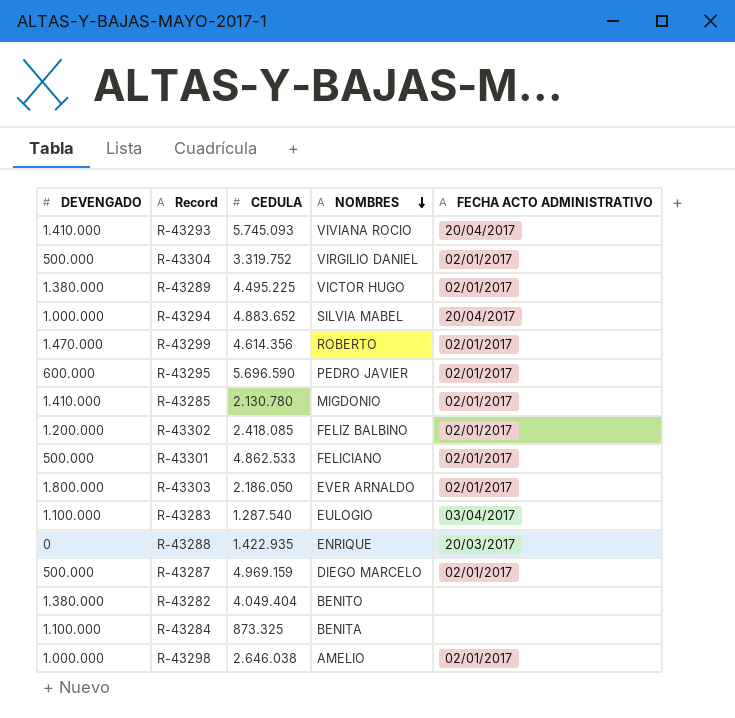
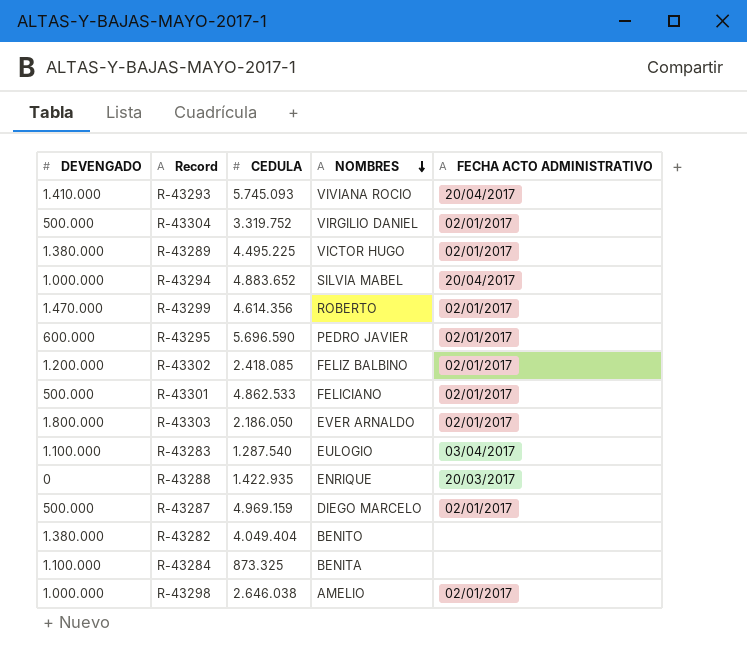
row R-43285: 1.410.000 | 2.130.780 | MIGDONIO | 02/01/2017 -> none

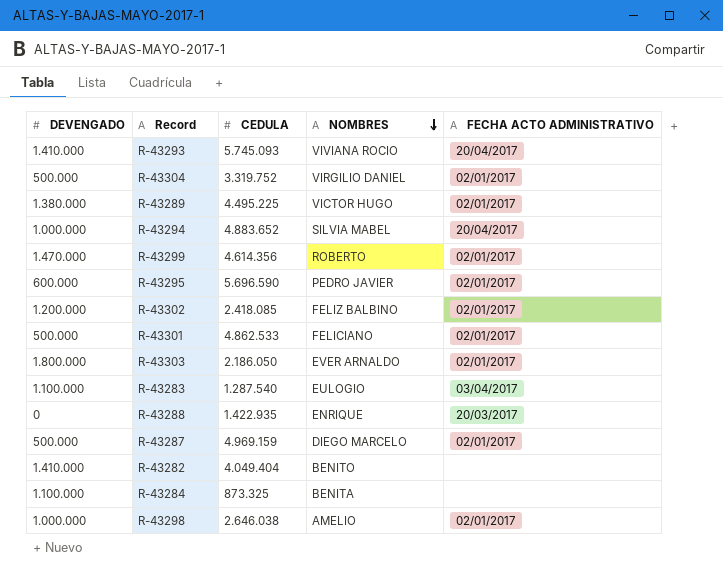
R-43282 | DEVENGADO: 1.380.000 -> 1.410.000

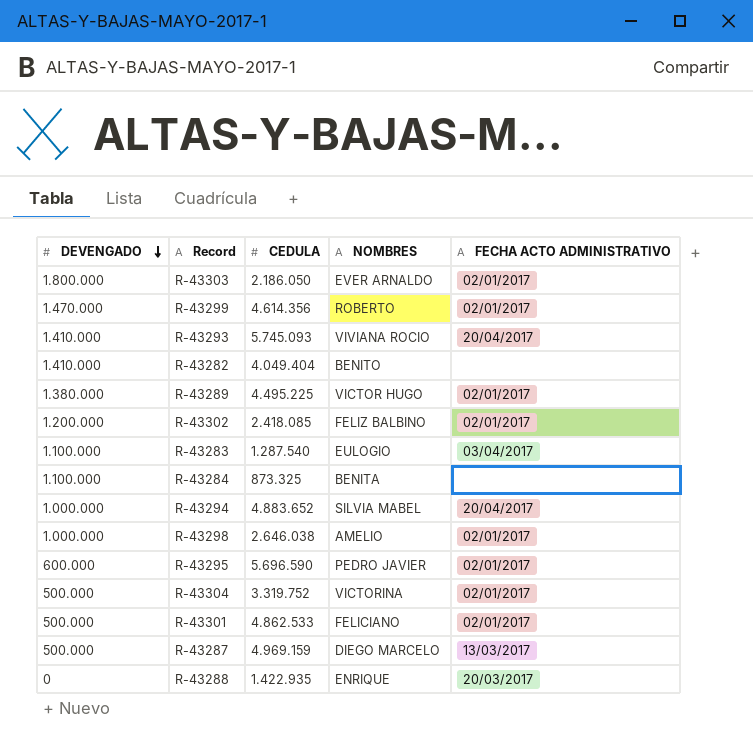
row order: NOMBRES descending -> DEVENGADO descending
R-43304 | NOMBRES: VIRGILIO DANIEL -> VICTORINA
R-43287 | FECHA ACTO ADMINISTRATIVO: 02/01/2017 -> 13/03/2017

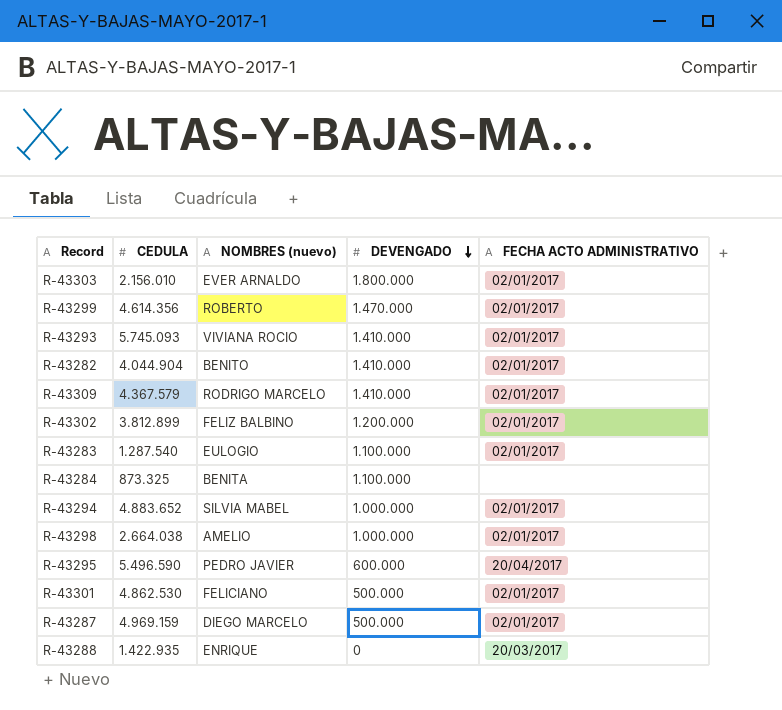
column name: NOMBRES -> NOMBRES (nuevo)
column DEVENGADO | position: 1 -> 4
row R-43289: 1.380.000 | 4.495.225 | VICTOR HUGO | 02/01/2017 -> none
row R-43304: 500.000 | 3.319.752 | VICTORINA | 02/01/2017 -> none
R-43303 | CEDULA: 2.186.050 -> 2.156.010
R-43293 | FECHA ACTO ADMINISTRATIVO: 20/04/2017 -> 02/01/2017
R-43282 | CEDULA: 4.049.404 -> 4.044.904
R-43282 | FECHA ACTO ADMINISTRATIVO: none -> 02/01/2017
row R-43309: none -> 4.367.579 | RODRIGO MARCELO | 1.410.000 | 02/01/2017
R-43302 | CEDULA: 2.418.085 -> 3.812.899
R-43283 | FECHA ACTO ADMINISTRATIVO: 03/04/2017 -> 02/01/2017
R-43294 | FECHA ACTO ADMINISTRATIVO: 20/04/2017 -> 02/01/2017
R-43298 | CEDULA: 2.646.038 -> 2.664.038
R-43295 | CEDULA: 5.696.590 -> 5.496.590
R-43295 | FECHA ACTO ADMINISTRATIVO: 02/01/2017 -> 20/04/2017
R-43301 | CEDULA: 4.862.533 -> 4.862.530
R-43287 | FECHA ACTO ADMINISTRATIVO: 13/03/2017 -> 02/01/2017

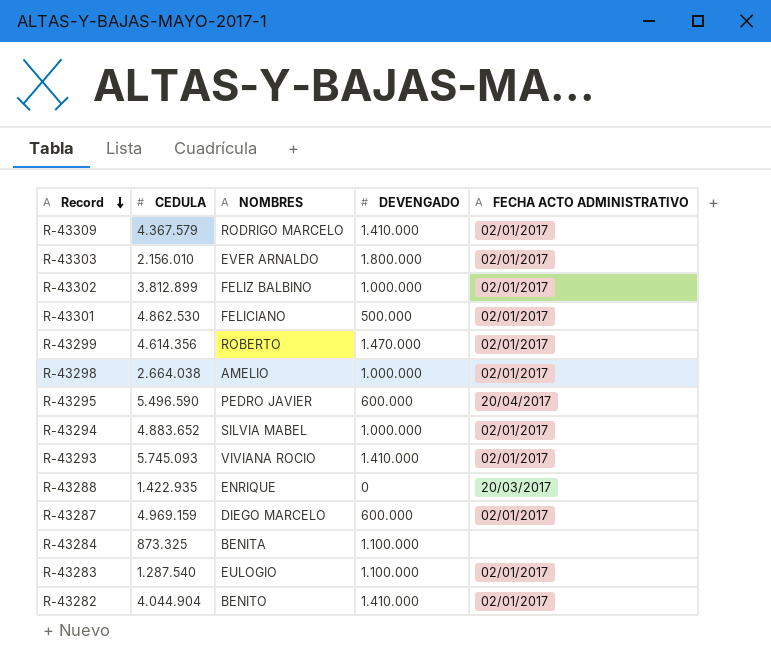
row order: DEVENGADO descending -> Record descending
column name: NOMBRES (nuevo) -> NOMBRES
R-43302 | DEVENGADO: 1.200.000 -> 1.000.000
R-43287 | DEVENGADO: 500.000 -> 600.000

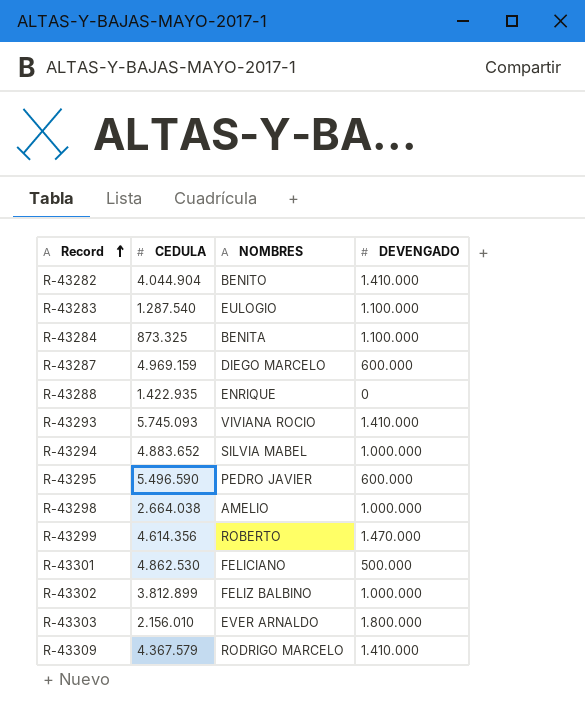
row order: Record descending -> Record ascending
column FECHA ACTO ADMINISTRATIVO | position: 5 -> none

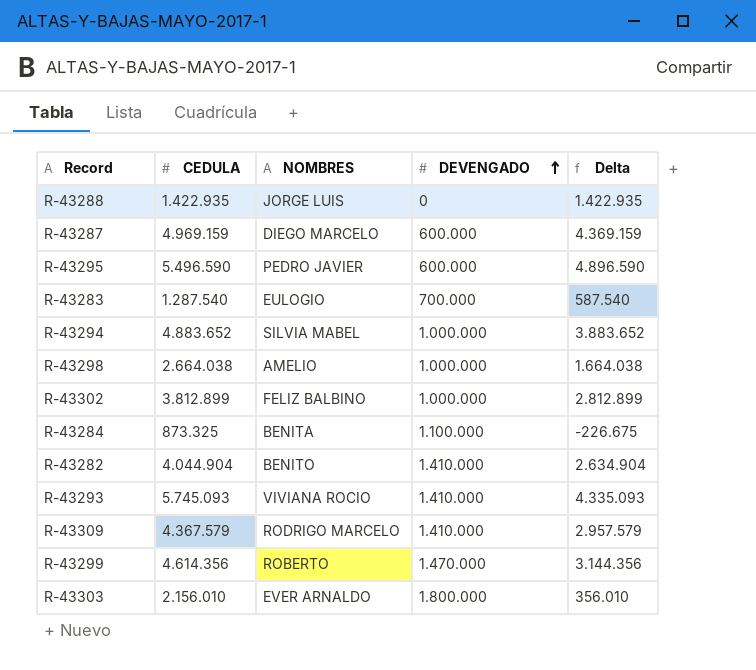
row order: Record ascending -> DEVENGADO ascending
column Delta | formula: none -> [CEDULA] - [DEVENGADO]
row R-43301: 4.862.530 | FELICIANO | 500.000 -> none
R-43288 | NOMBRES: ENRIQUE -> JORGE LUIS
R-43283 | DEVENGADO: 1.100.000 -> 700.000

